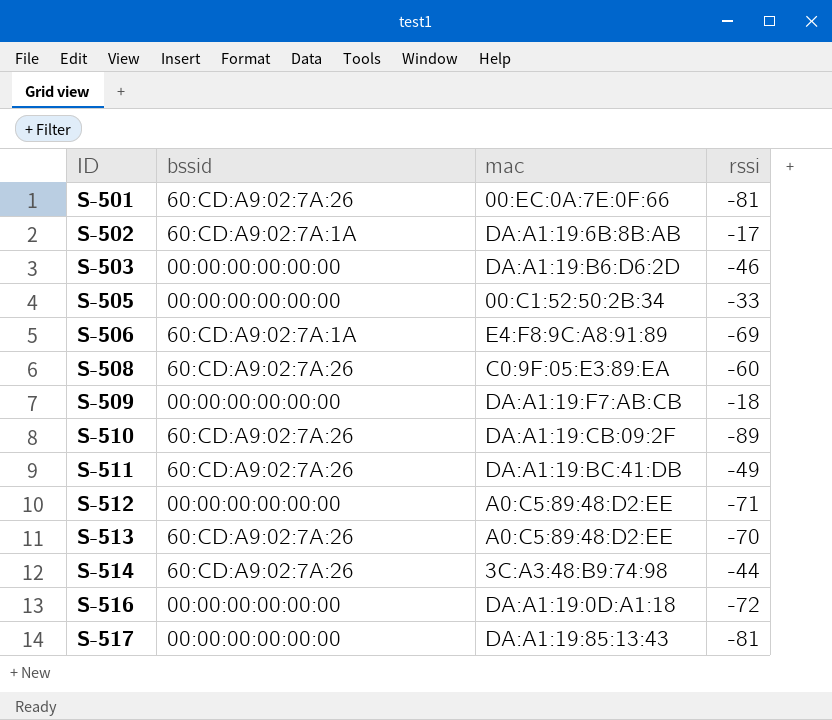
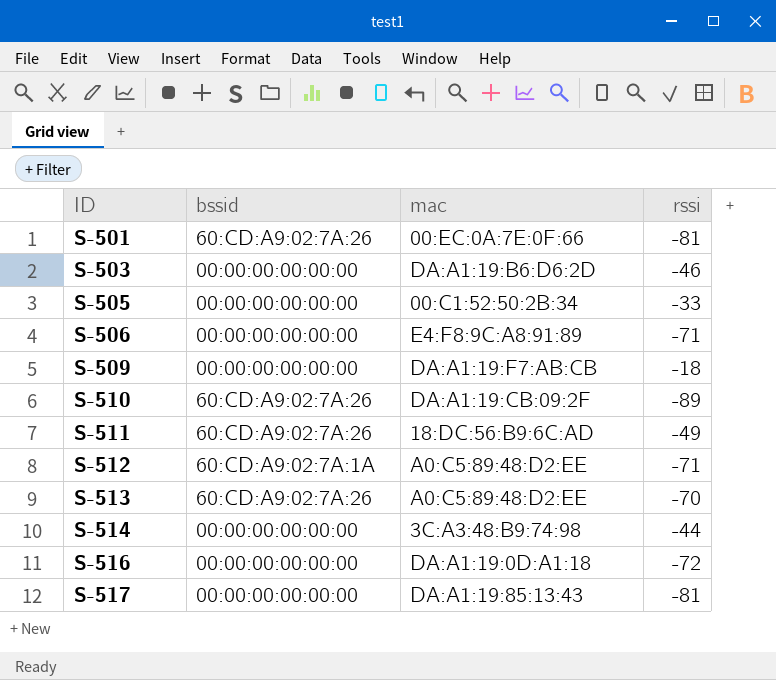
row S-502: 60:CD:A9:02:7A:1A | DA:A1:19:6B:8B:AB | -17 -> none
row S-508: 60:CD:A9:02:7A:26 | C0:9F:05:E3:89:EA | -60 -> none
S-506 | bssid: 60:CD:A9:02:7A:1A -> 00:00:00:00:00:00
S-506 | rssi: -69 -> -71
S-511 | mac: DA:A1:19:BC:41:DB -> 18:DC:56:B9:6C:AD
S-512 | bssid: 00:00:00:00:00:00 -> 60:CD:A9:02:7A:1A
S-514 | bssid: 60:CD:A9:02:7A:26 -> 00:00:00:00:00:00

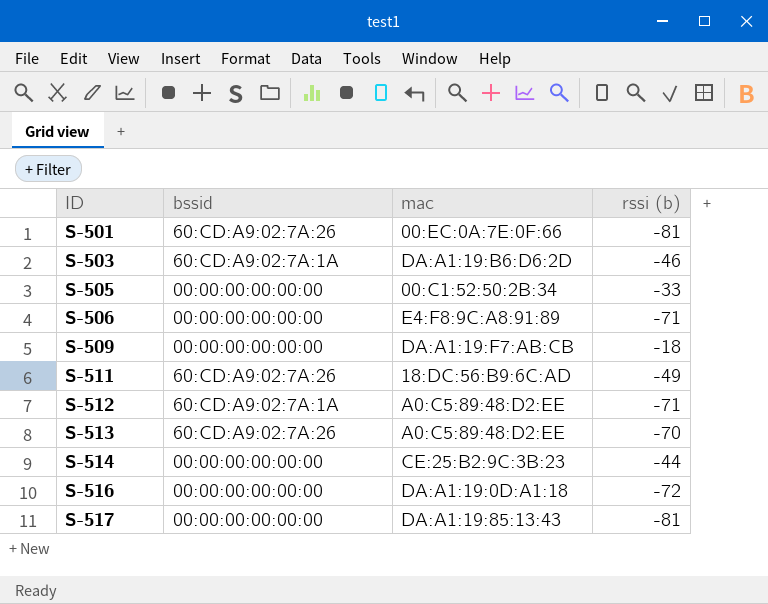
column name: rssi -> rssi (b)
row S-510: 60:CD:A9:02:7A:26 | DA:A1:19:CB:09:2F | -89 -> none
S-503 | bssid: 00:00:00:00:00:00 -> 60:CD:A9:02:7A:1A
S-514 | mac: 3C:A3:48:B9:74:98 -> CE:25:B2:9C:3B:23

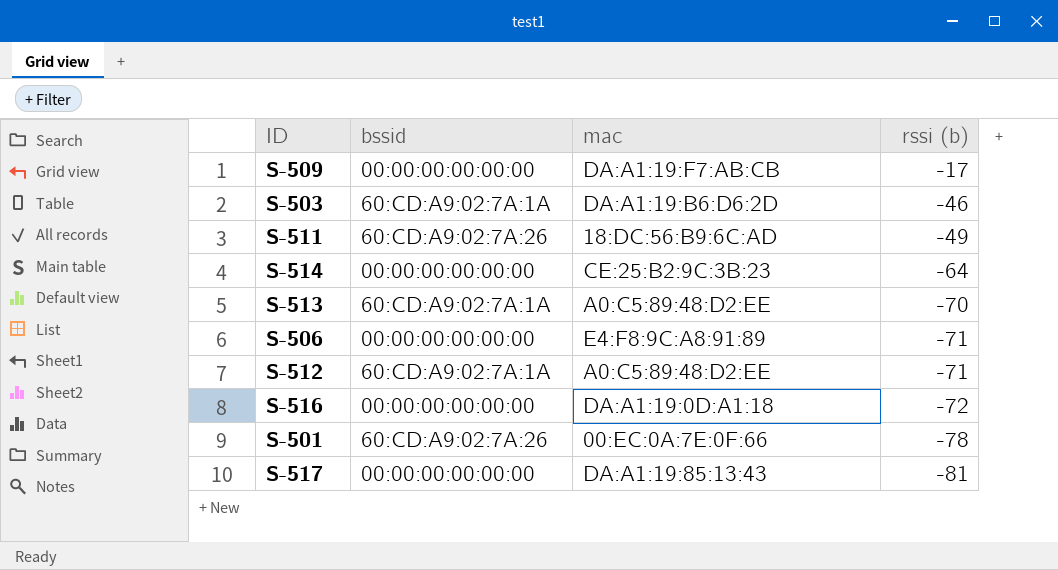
row order: ID ascending -> rssi (b) descending
row S-505: 00:00:00:00:00:00 | 00:C1:52:50:2B:34 | -33 -> none
S-509 | rssi (b): -18 -> -17
S-514 | rssi (b): -44 -> -64
S-513 | bssid: 60:CD:A9:02:7A:26 -> 60:CD:A9:02:7A:1A
S-501 | rssi (b): -81 -> -78

